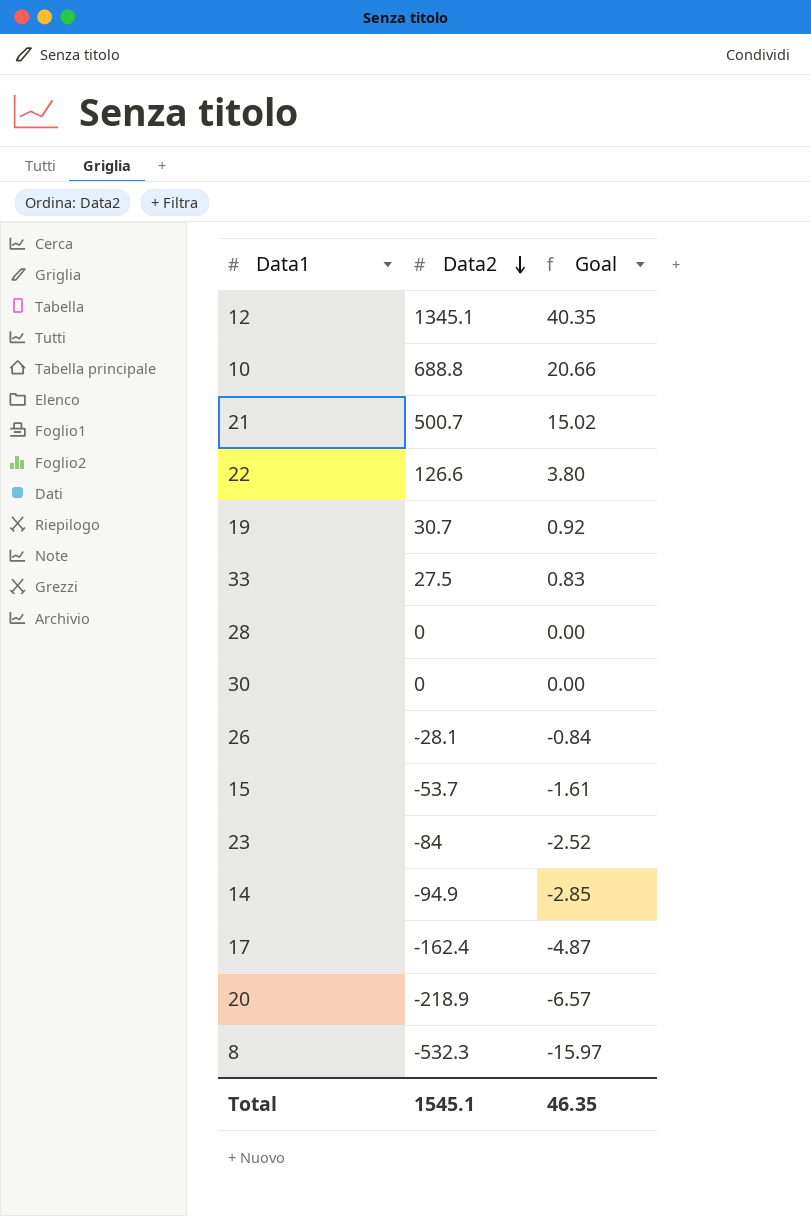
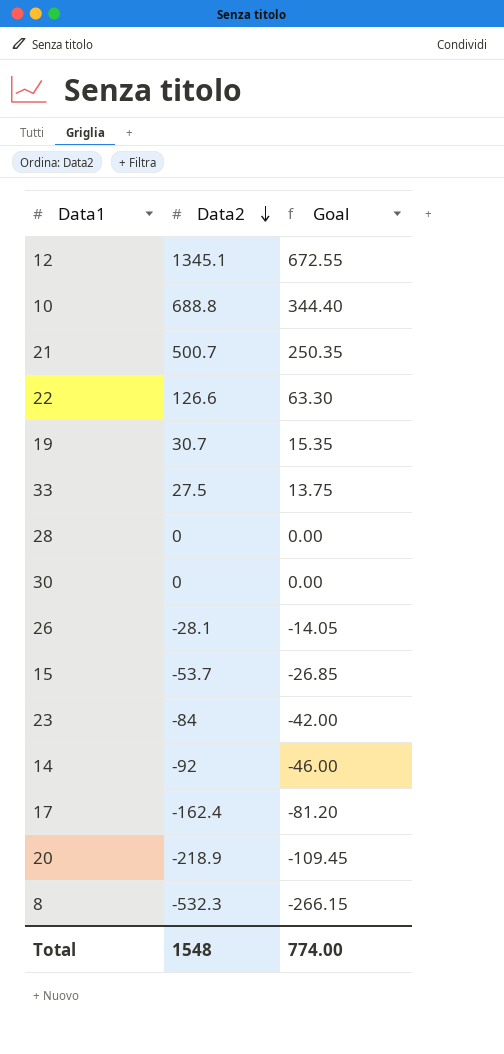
column Goal | formula: [Data2] * 0.03 -> [Data2] * 0.5
14 | Data2: -94.9 -> -92
Total | Data2: 1545.1 -> 1548
Total | Goal: 46.35 -> 774.00

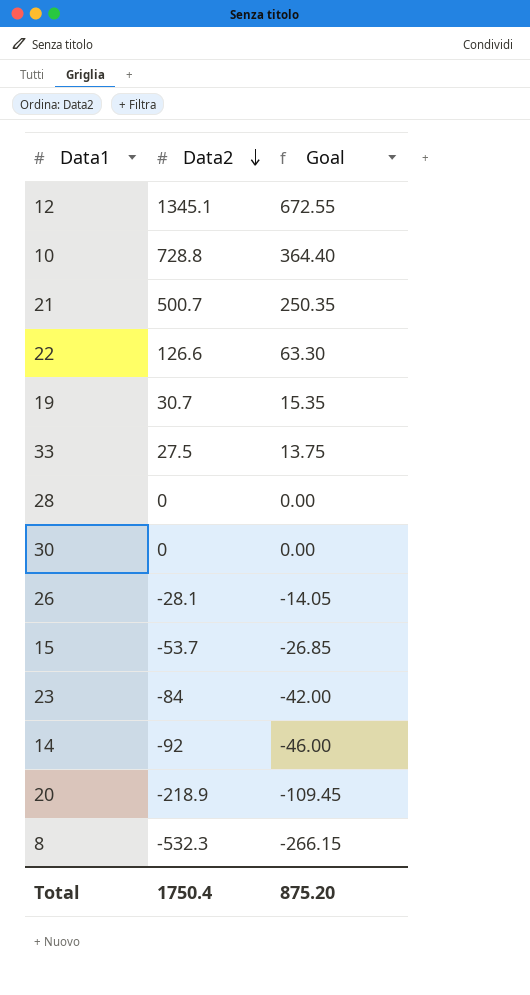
row 17: -162.4 | -81.20 -> none
10 | Data2: 688.8 -> 728.8
10 | Goal: 344.40 -> 364.40
Total | Data2: 1548 -> 1750.4
Total | Goal: 774.00 -> 875.20

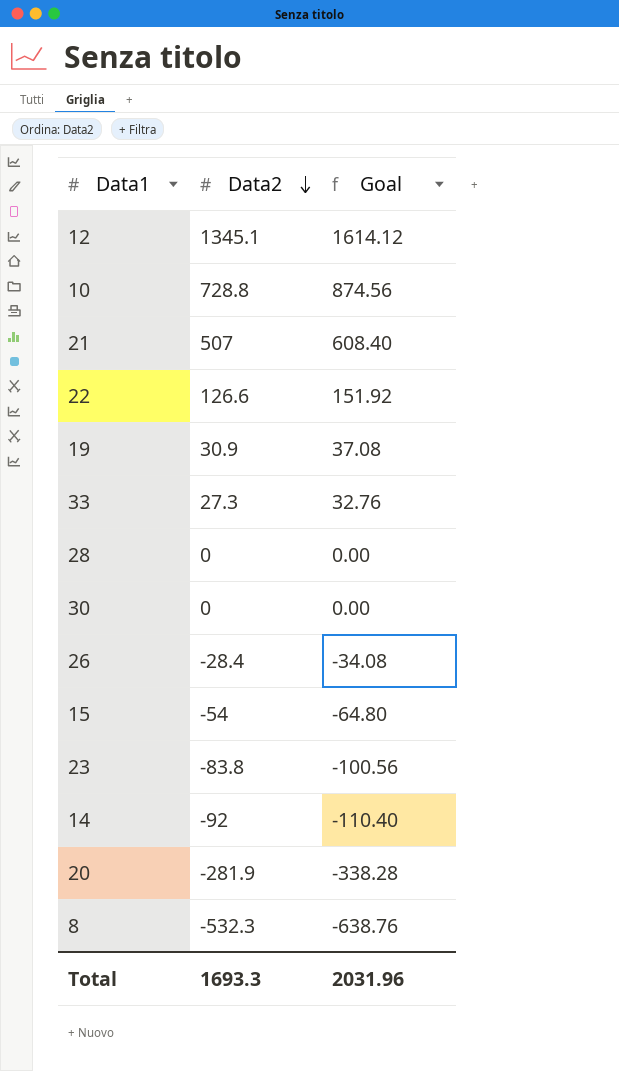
column Goal | formula: [Data2] * 0.5 -> [Data2] * 1.2
21 | Data2: 500.7 -> 507
19 | Data2: 30.7 -> 30.9
33 | Data2: 27.5 -> 27.3
26 | Data2: -28.1 -> -28.4
15 | Data2: -53.7 -> -54
23 | Data2: -84 -> -83.8
20 | Data2: -218.9 -> -281.9
Total | Data2: 1750.4 -> 1693.3
Total | Goal: 875.20 -> 2031.96

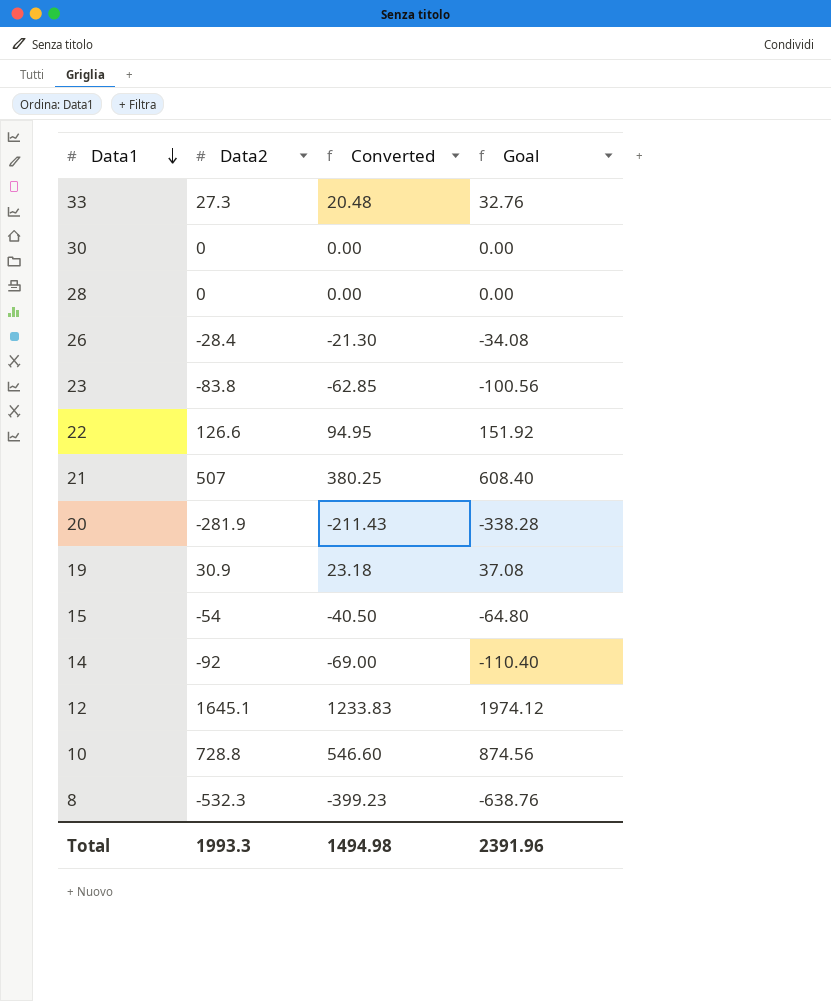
row order: Data2 descending -> Data1 descending
column Converted | formula: none -> [Data2] * 0.75
12 | Data2: 1345.1 -> 1645.1
12 | Goal: 1614.12 -> 1974.12
Total | Data2: 1693.3 -> 1993.3
Total | Goal: 2031.96 -> 2391.96

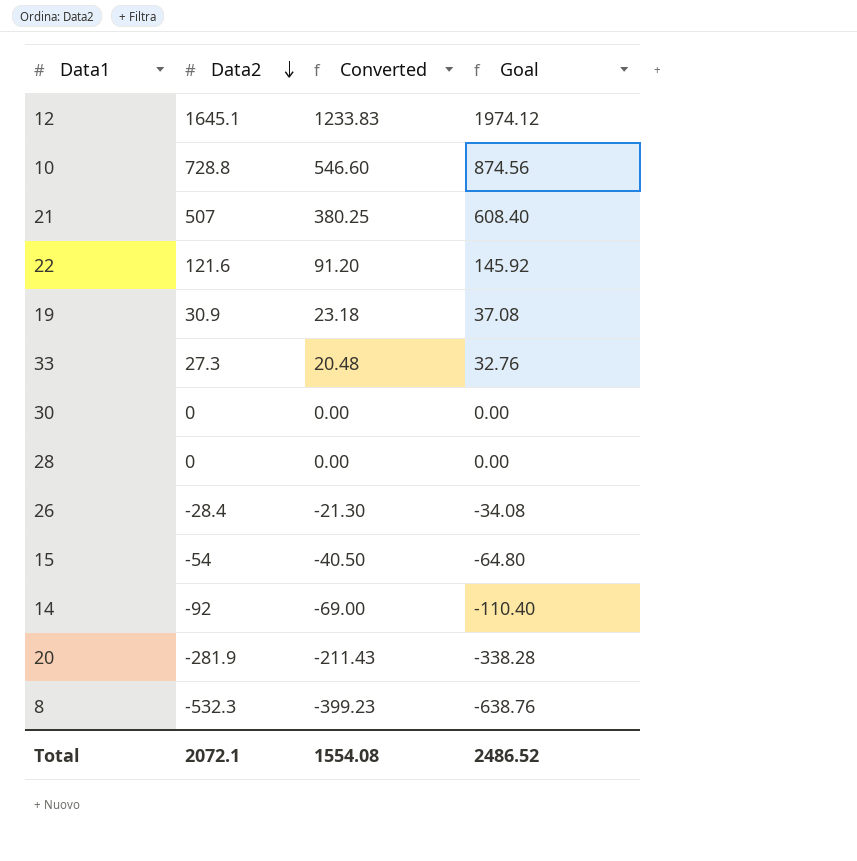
row order: Data1 descending -> Data2 descending
row 23: -83.8 | -62.85 | -100.56 -> none
22 | Data2: 126.6 -> 121.6
22 | Converted: 94.95 -> 91.20
22 | Goal: 151.92 -> 145.92
Total | Data2: 1993.3 -> 2072.1
Total | Converted: 1494.98 -> 1554.08
Total | Goal: 2391.96 -> 2486.52

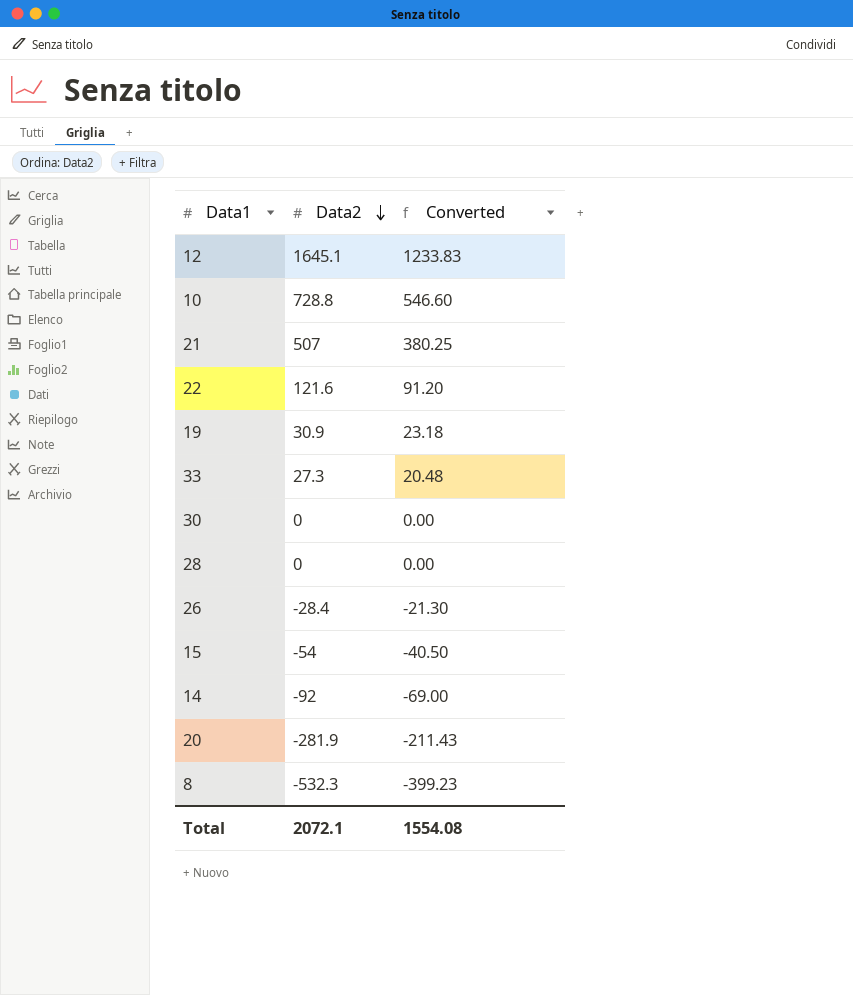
column Goal | formula: [Data2] * 1.2 -> none

